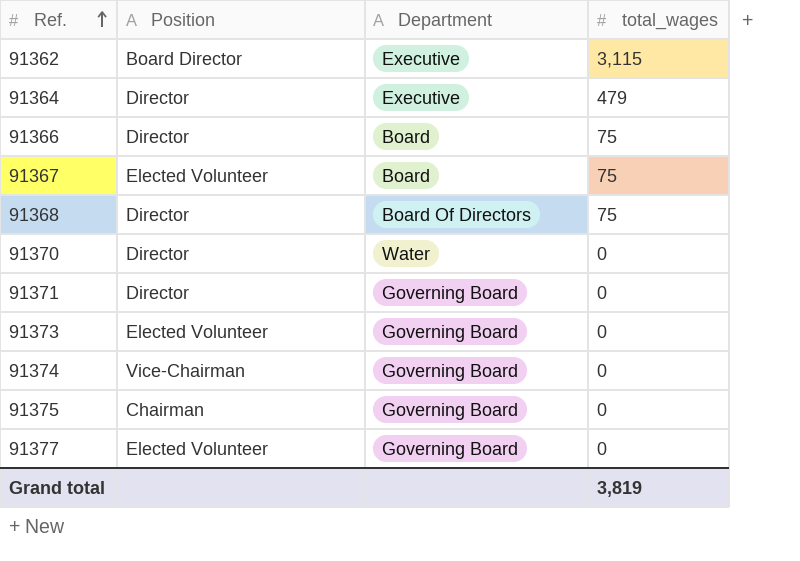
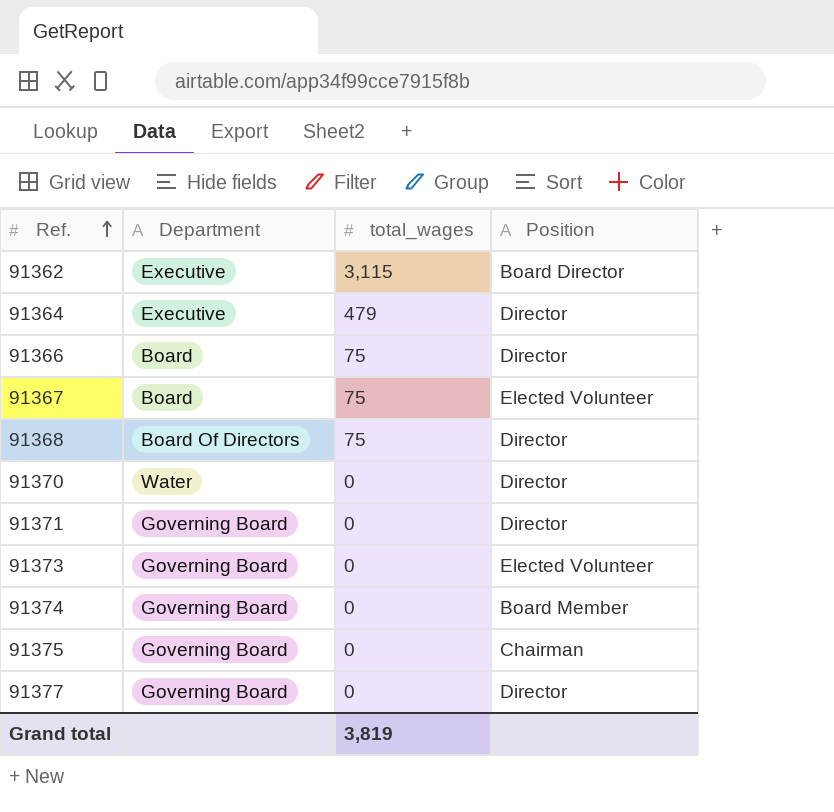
column Position | position: 2 -> 4
91374 | Position: Vice-Chairman -> Board Member
91377 | Position: Elected Volunteer -> Director

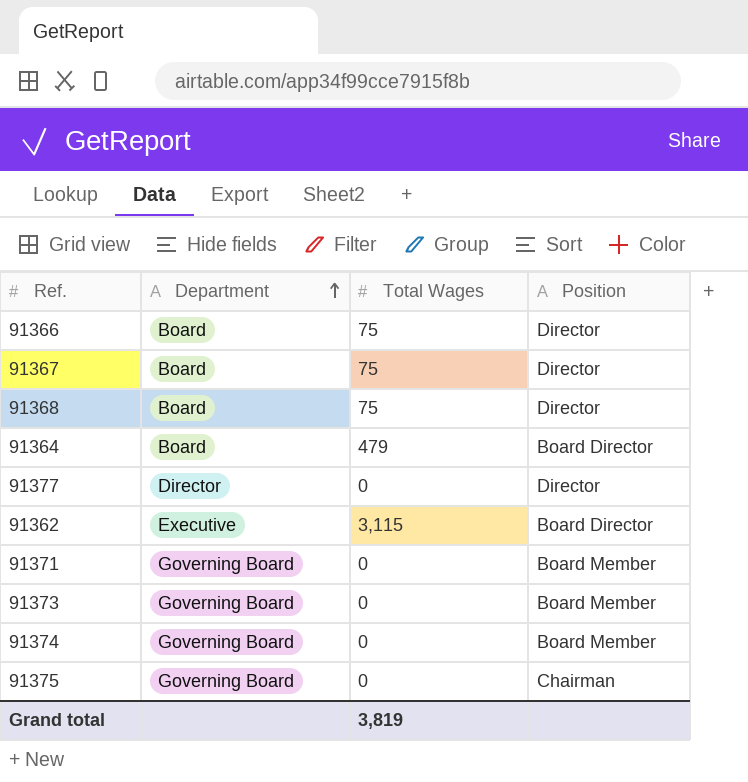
row order: Ref. ascending -> Department ascending
column name: total_wages -> Total Wages
row 91370: Water | 0 | Director -> none
91367 | Position: Elected Volunteer -> Director
91368 | Department: Board Of Directors -> Board
91364 | Department: Executive -> Board
91364 | Position: Director -> Board Director
91377 | Department: Governing Board -> Director
91371 | Position: Director -> Board Member
91373 | Position: Elected Volunteer -> Board Member

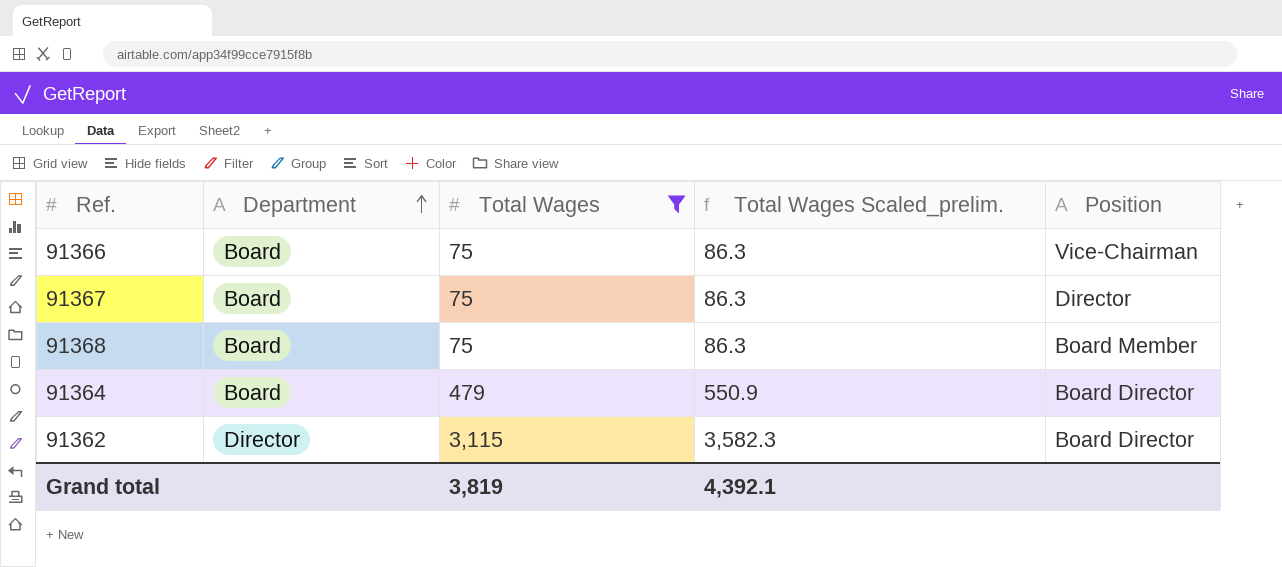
filter: none -> Total Wages != 0
column Total Wages Scaled_prelim. | formula: none -> [Total Wages] * 1.15
91366 | Position: Director -> Vice-Chairman
91368 | Position: Director -> Board Member
91362 | Department: Executive -> Director

